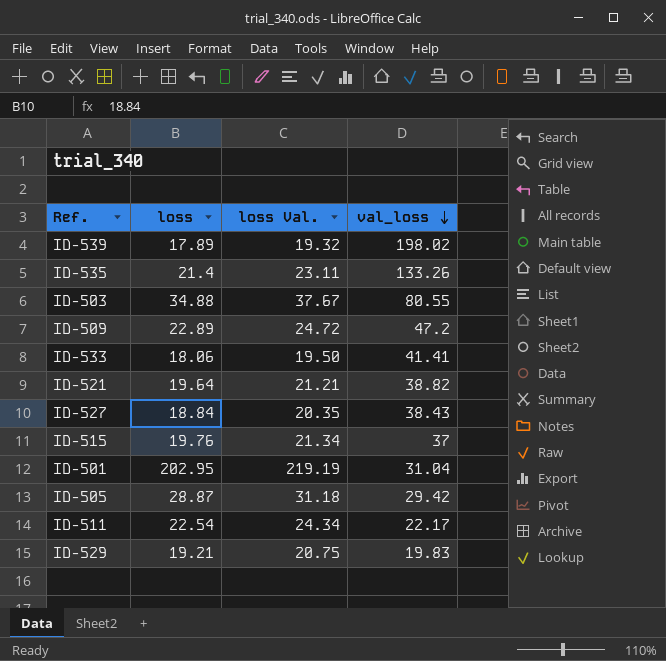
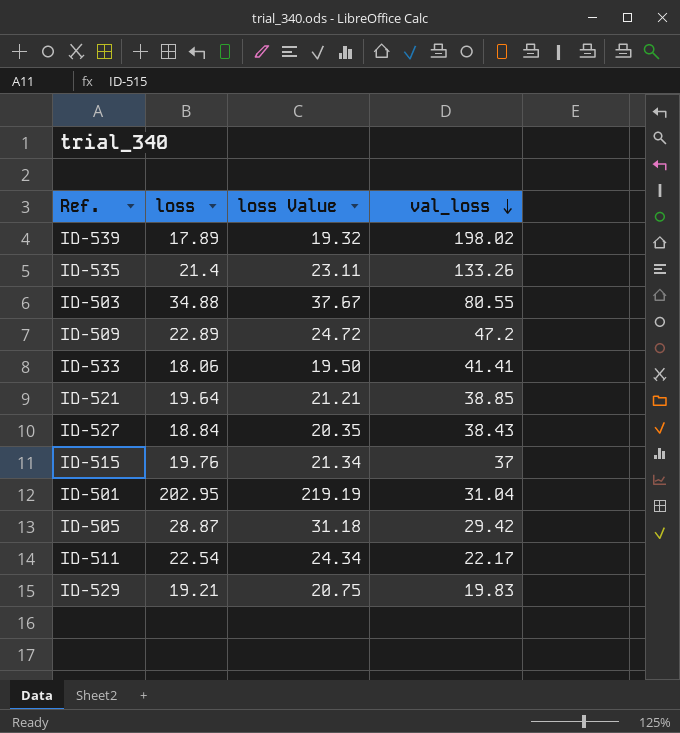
column name: loss Val. -> loss Value
ID-521 | val_loss: 38.82 -> 38.85

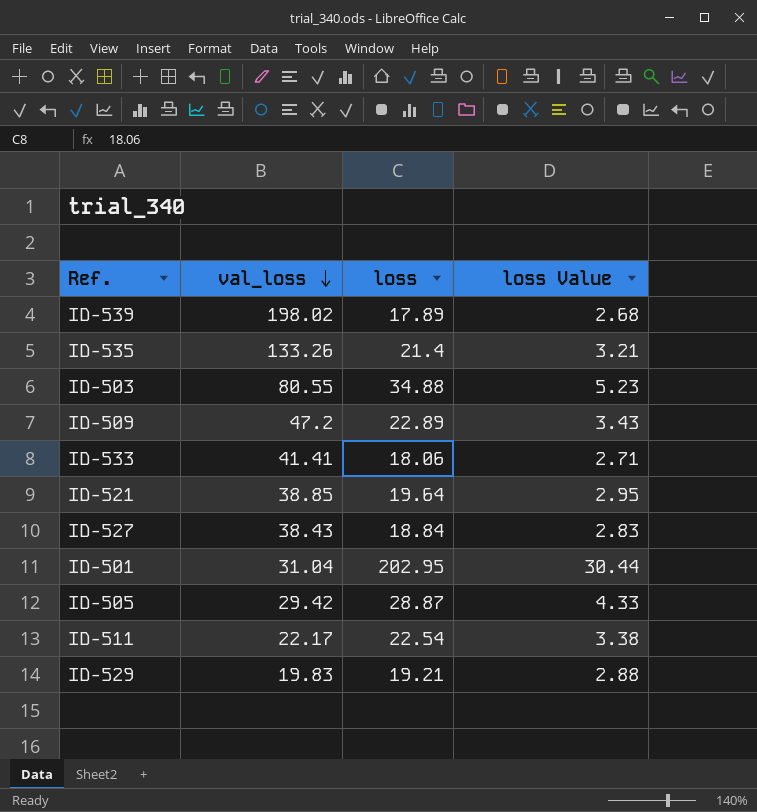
column val_loss | position: 4 -> 2
column loss Value | formula: [loss] * 1.08 -> [loss] * 0.15
row ID-515: 19.76 | 21.34 | 37 -> none

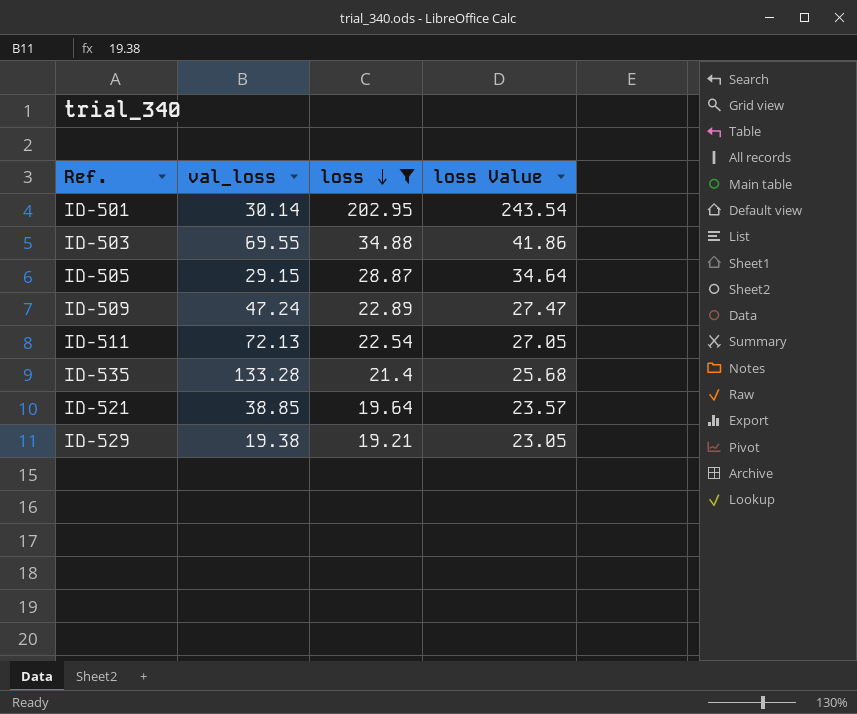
filter: none -> loss >= 19.21
row order: val_loss descending -> loss descending
column loss Value | formula: [loss] * 0.15 -> [loss] * 1.2
ID-501 | val_loss: 31.04 -> 30.14
ID-503 | val_loss: 80.55 -> 69.55
ID-505 | val_loss: 29.42 -> 29.15
ID-509 | val_loss: 47.2 -> 47.24
ID-511 | val_loss: 22.17 -> 72.13
ID-535 | val_loss: 133.26 -> 133.28
ID-529 | val_loss: 19.83 -> 19.38

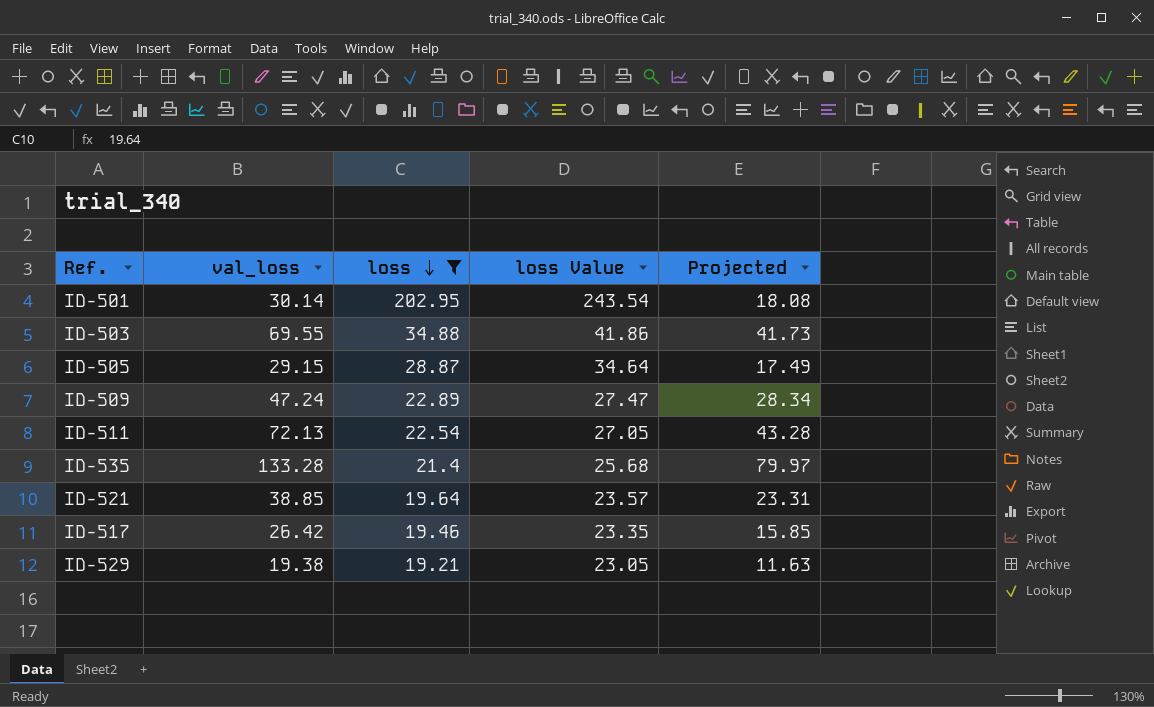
column Projected | formula: none -> [val_loss] * 0.6
row ID-517: none -> 26.42 | 19.46 | 23.35 | 15.85

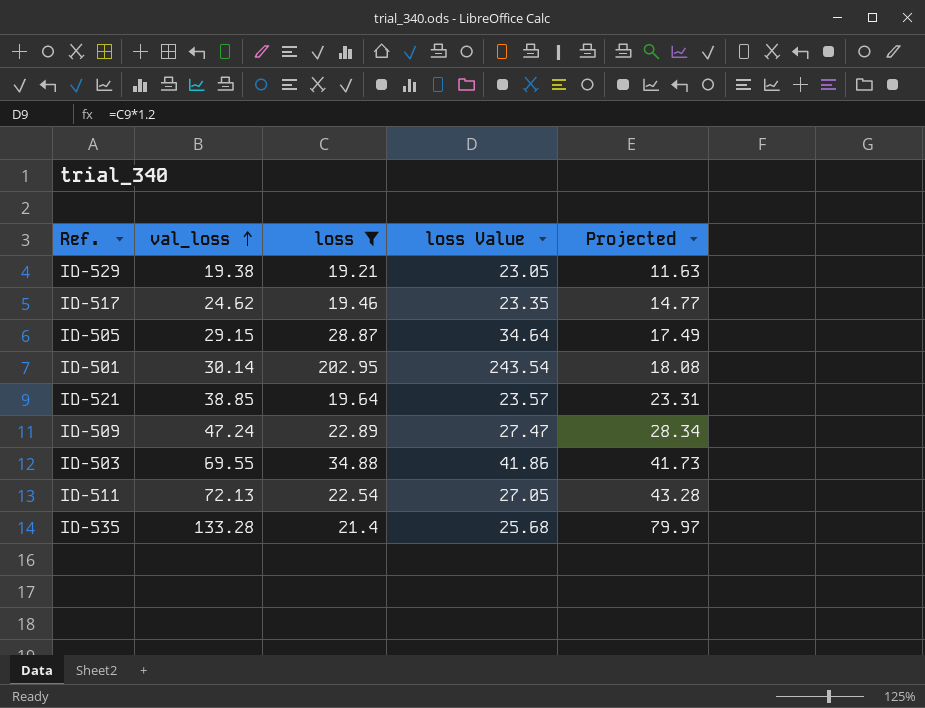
row order: loss descending -> val_loss ascending
ID-517 | val_loss: 26.42 -> 24.62
ID-517 | Projected: 15.85 -> 14.77

